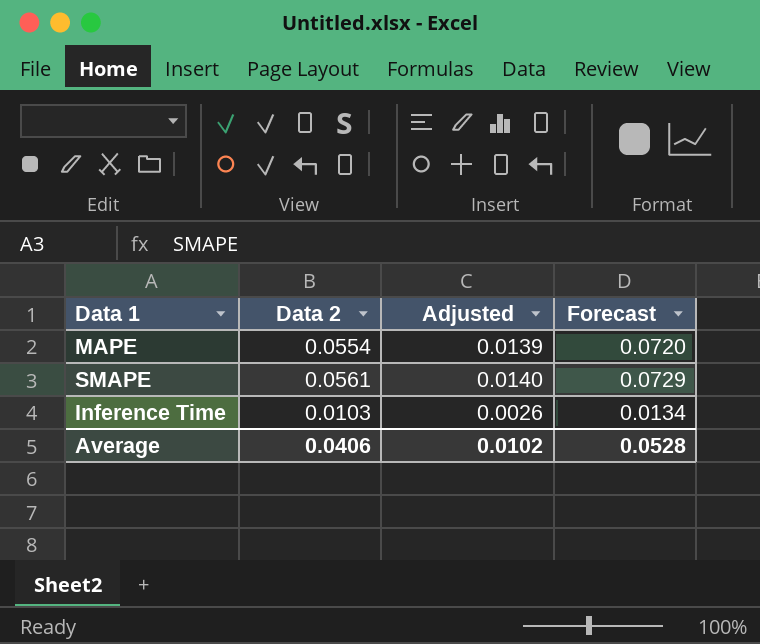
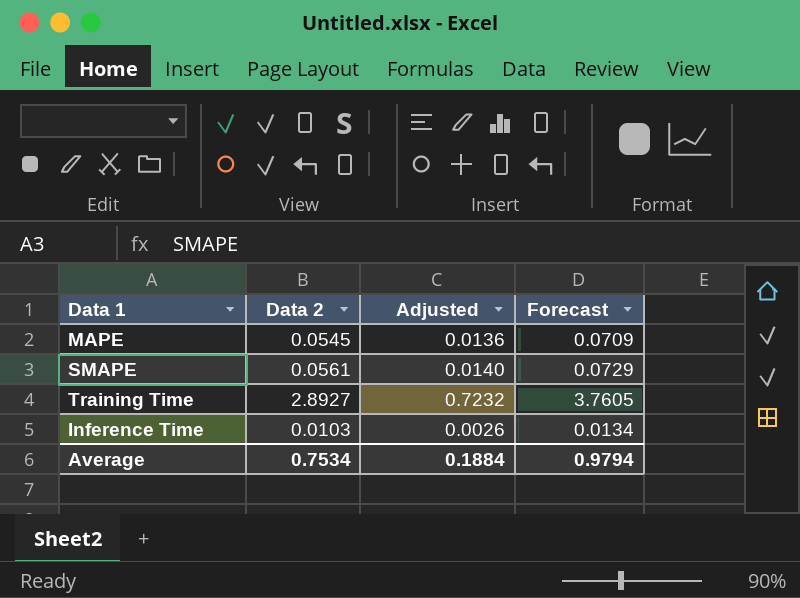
MAPE | Data 2: 0.0554 -> 0.0545
MAPE | Adjusted: 0.0139 -> 0.0136
MAPE | Forecast: 0.0720 -> 0.0709
row Training Time: none -> 2.8927 | 0.7232 | 3.7605
Average | Data 2: 0.0406 -> 0.7534
Average | Adjusted: 0.0102 -> 0.1884
Average | Forecast: 0.0528 -> 0.9794

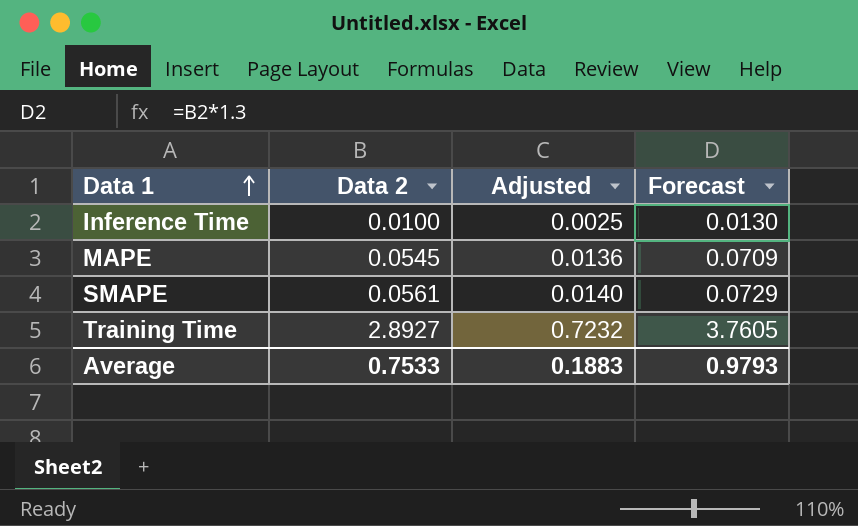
row order: none -> Data 1 ascending
Inference Time | Data 2: 0.0103 -> 0.0100
Inference Time | Adjusted: 0.0026 -> 0.0025
Inference Time | Forecast: 0.0134 -> 0.0130
Average | Data 2: 0.7534 -> 0.7533
Average | Adjusted: 0.1884 -> 0.1883
Average | Forecast: 0.9794 -> 0.9793

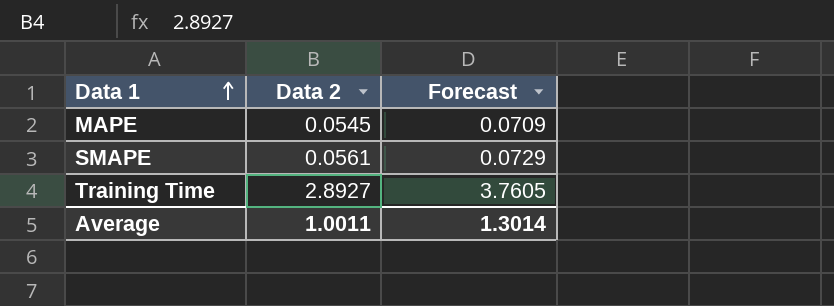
column Adjusted | formula: [Data 2] * 0.25 -> none
row Inference Time: 0.0100 | 0.0025 | 0.0130 -> none
Average | Data 2: 0.7533 -> 1.0011
Average | Forecast: 0.9793 -> 1.3014

